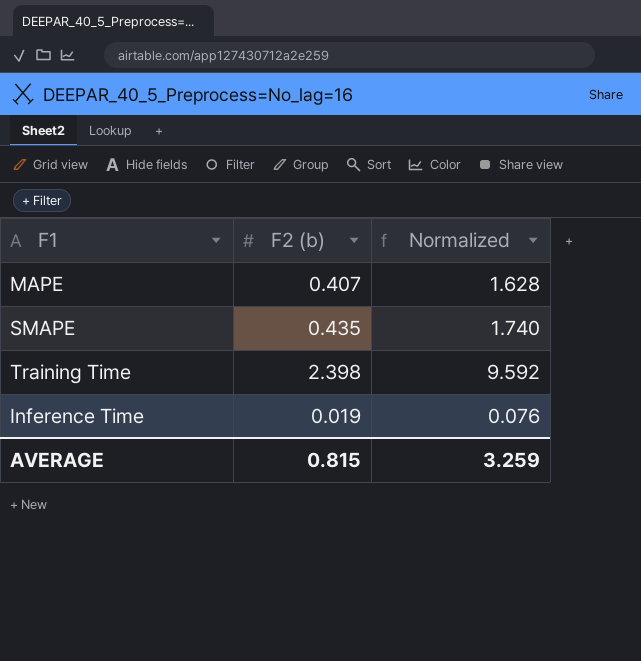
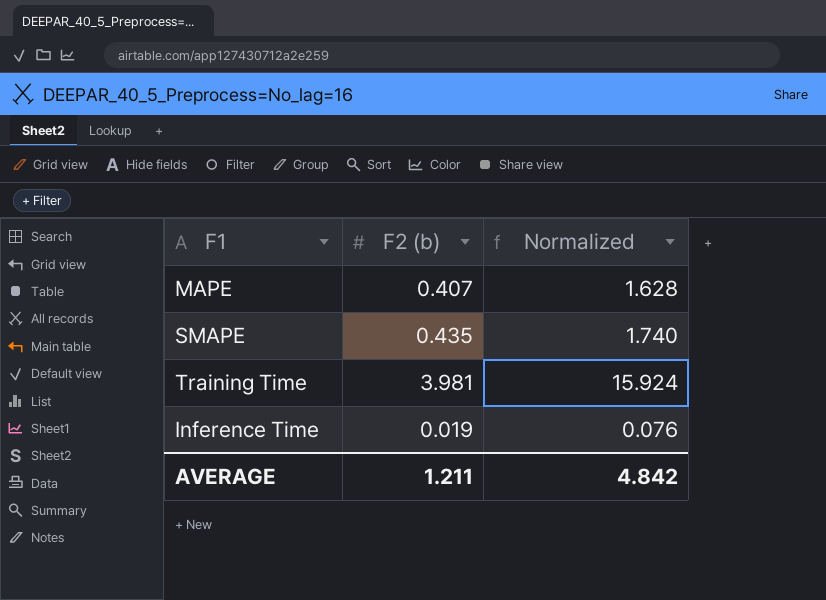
Training Time | F2 (b): 2.398 -> 3.981
Training Time | Normalized: 9.592 -> 15.924
AVERAGE | F2 (b): 0.815 -> 1.211
AVERAGE | Normalized: 3.259 -> 4.842

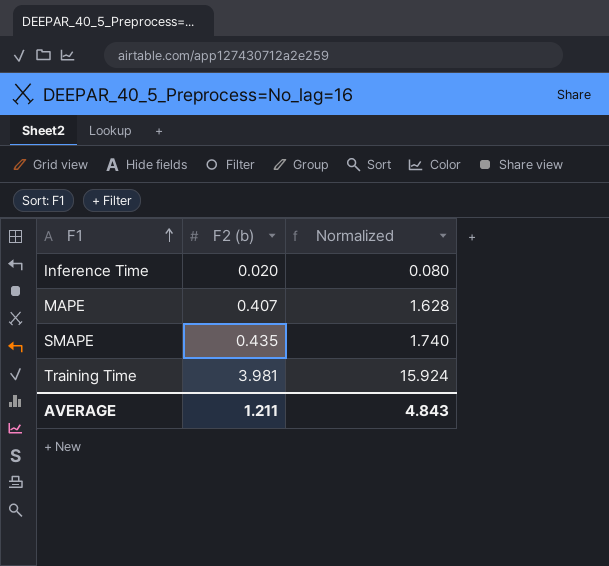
row order: none -> F1 ascending
Inference Time | F2 (b): 0.019 -> 0.020
Inference Time | Normalized: 0.076 -> 0.080
AVERAGE | Normalized: 4.842 -> 4.843

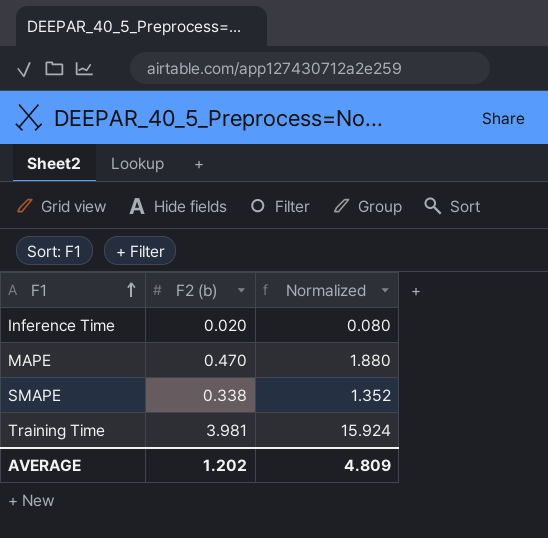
MAPE | F2 (b): 0.407 -> 0.470
MAPE | Normalized: 1.628 -> 1.880
SMAPE | F2 (b): 0.435 -> 0.338
SMAPE | Normalized: 1.740 -> 1.352
AVERAGE | F2 (b): 1.211 -> 1.202
AVERAGE | Normalized: 4.843 -> 4.809

